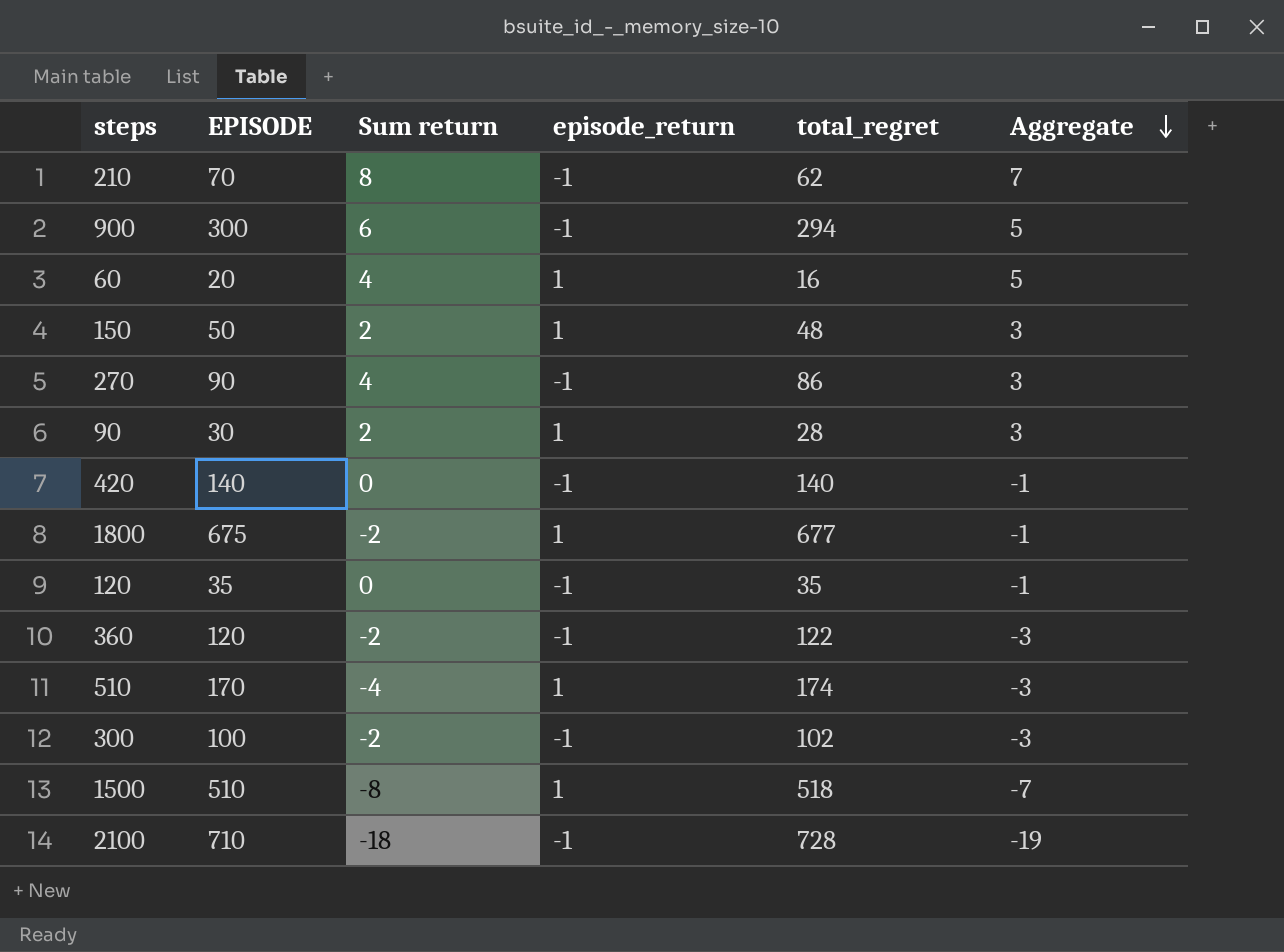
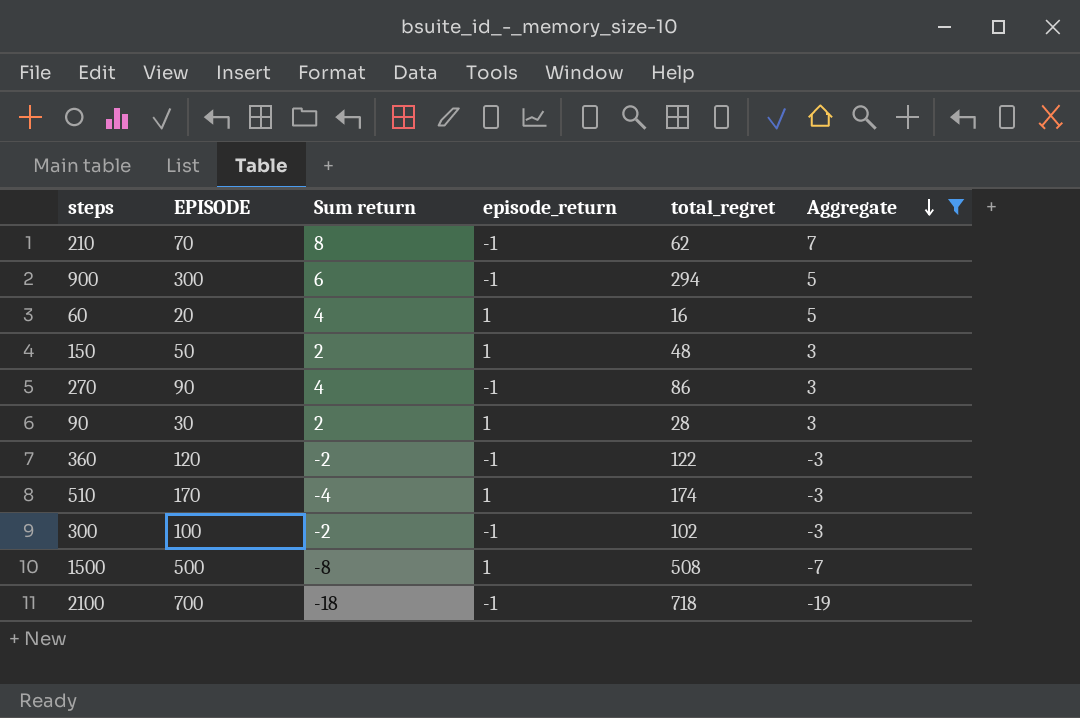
filter: none -> Aggregate != -1
1500 | EPISODE: 510 -> 500
1500 | total_regret: 518 -> 508
2100 | EPISODE: 710 -> 700
2100 | total_regret: 728 -> 718

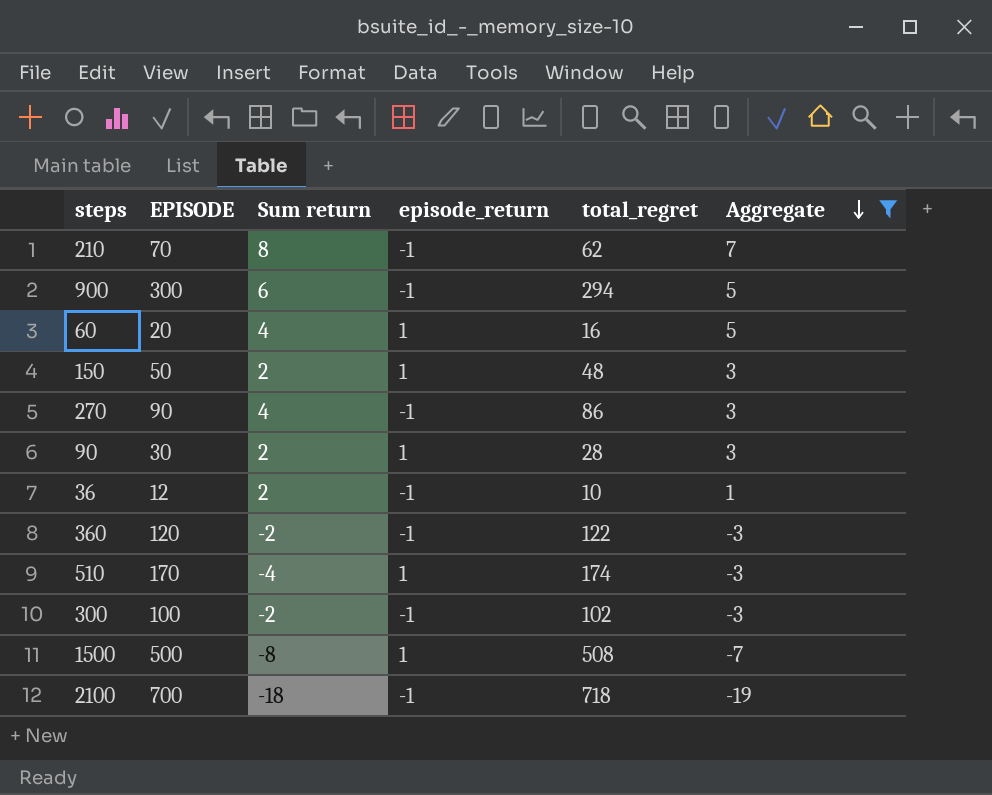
row 36: none -> 12 | 2 | -1 | 10 | 1

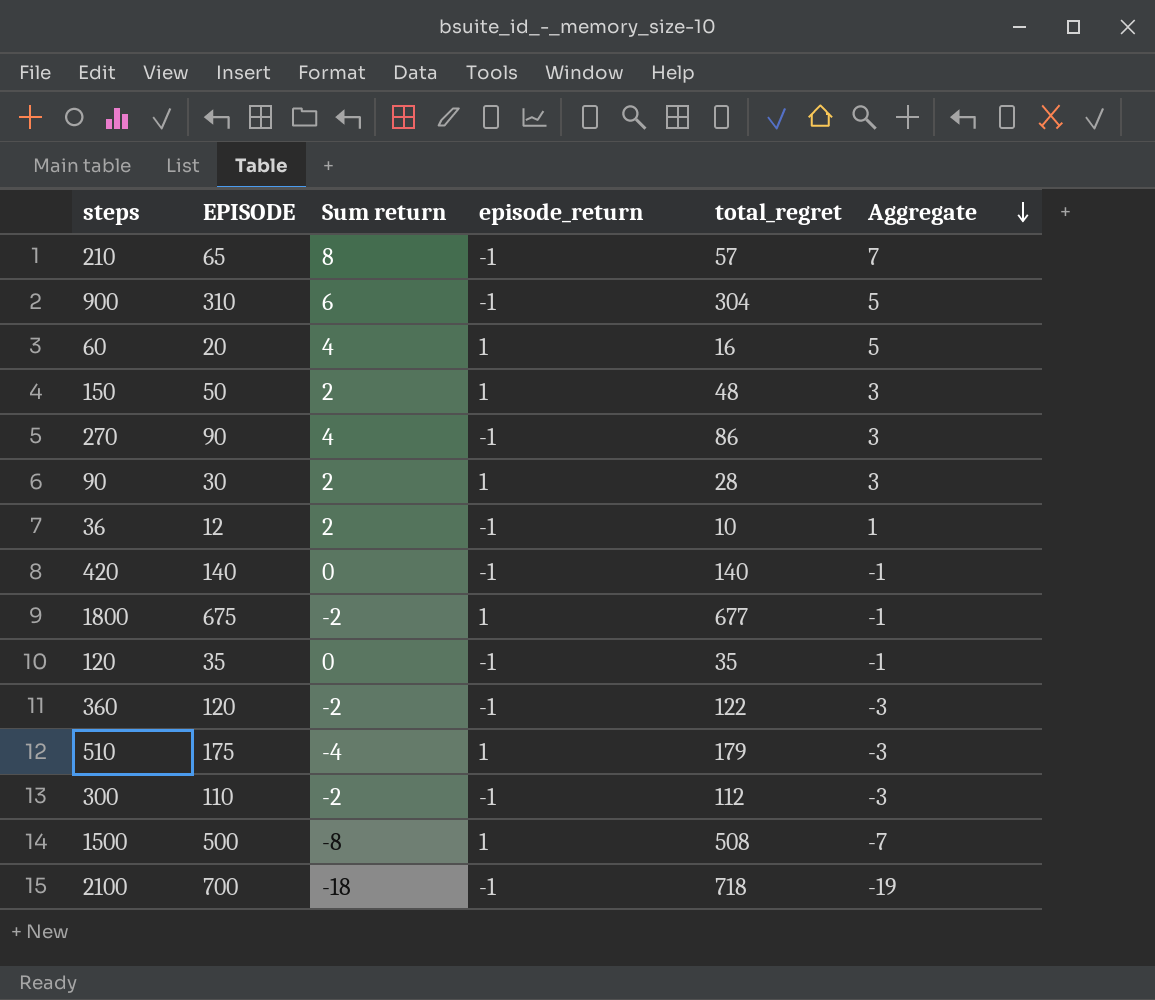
filter: Aggregate != -1 -> none
210 | EPISODE: 70 -> 65
210 | total_regret: 62 -> 57
900 | EPISODE: 300 -> 310
900 | total_regret: 294 -> 304
510 | EPISODE: 170 -> 175
510 | total_regret: 174 -> 179
300 | EPISODE: 100 -> 110
300 | total_regret: 102 -> 112

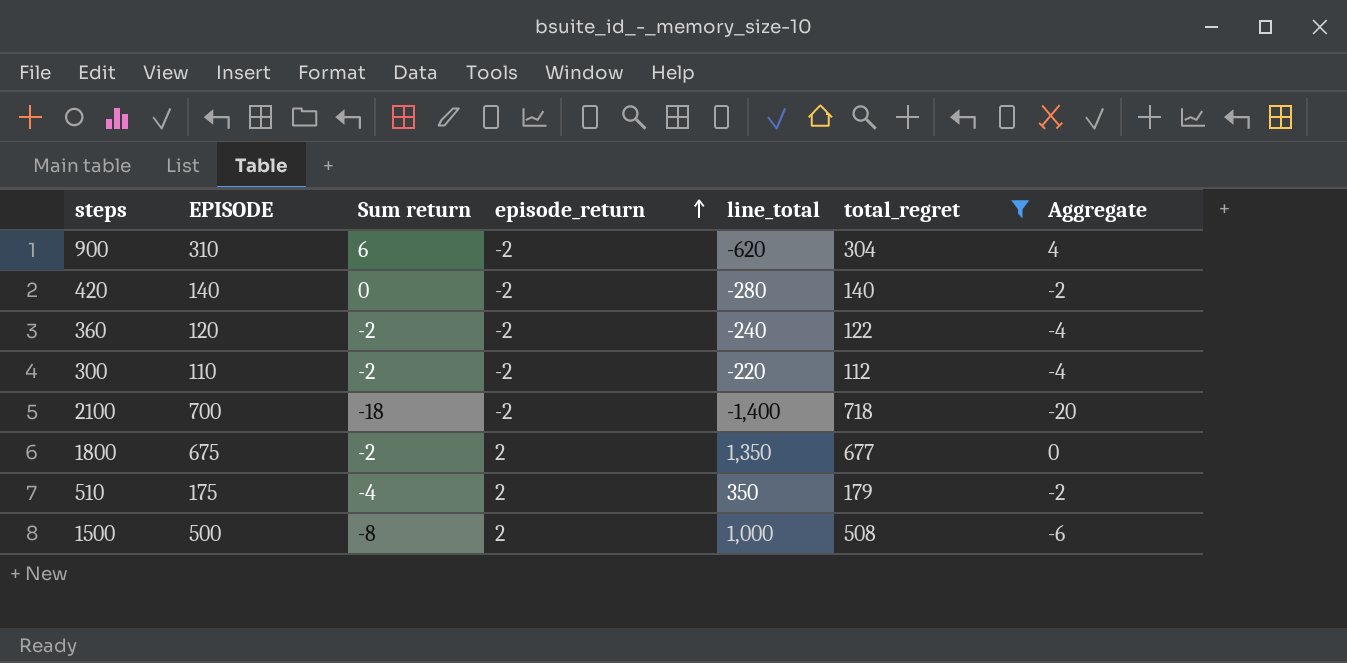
filter: none -> total_regret >= 112
row order: Aggregate descending -> episode_return ascending
column line_total | formula: none -> [EPISODE] * [episode_return]
900 | episode_return: -1 -> -2
900 | Aggregate: 5 -> 4
420 | episode_return: -1 -> -2
420 | Aggregate: -1 -> -2
360 | episode_return: -1 -> -2
360 | Aggregate: -3 -> -4
300 | episode_return: -1 -> -2
300 | Aggregate: -3 -> -4
2100 | episode_return: -1 -> -2
2100 | Aggregate: -19 -> -20
1800 | episode_return: 1 -> 2
1800 | Aggregate: -1 -> 0
510 | episode_return: 1 -> 2
510 | Aggregate: -3 -> -2
1500 | episode_return: 1 -> 2
1500 | Aggregate: -7 -> -6

